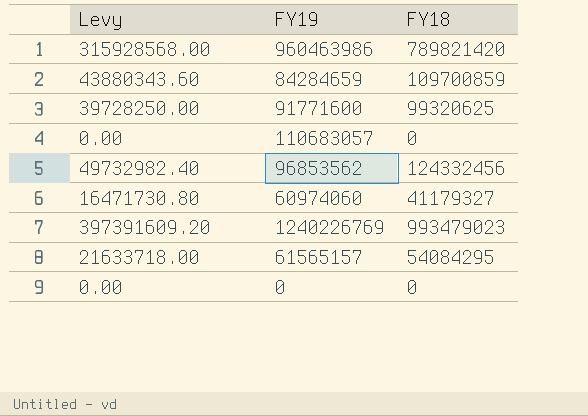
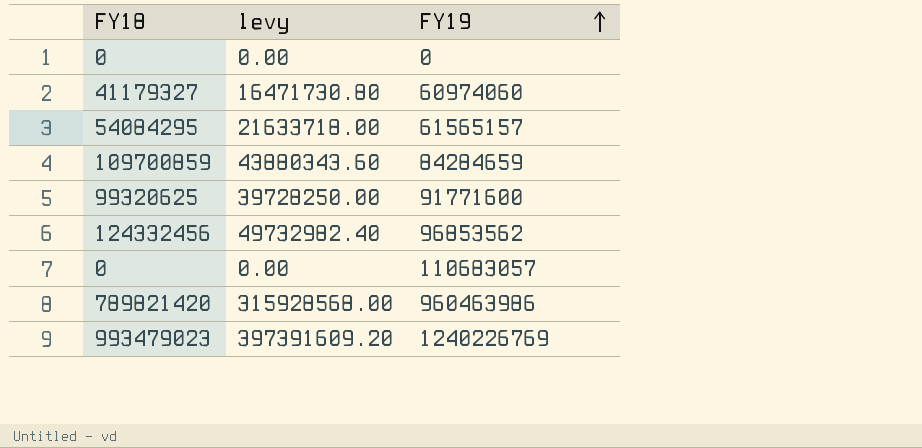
row order: none -> FY19 ascending
column FY18 | position: 3 -> 1
column name: Levy -> levy

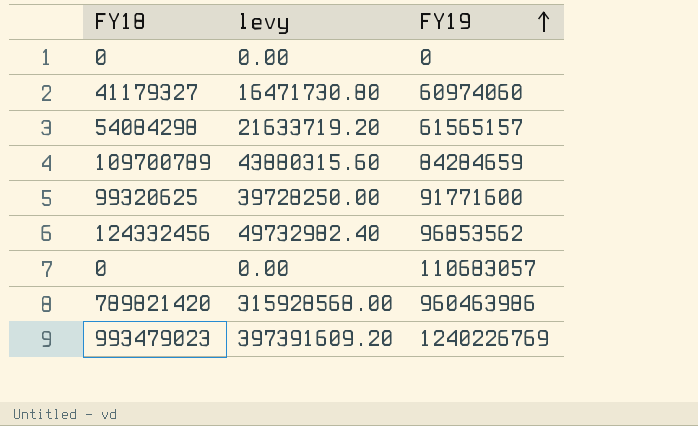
61565157 | FY18: 54084295 -> 54084298
61565157 | levy: 21633718.00 -> 21633719.20
84284659 | FY18: 109700859 -> 109700789
84284659 | levy: 43880343.60 -> 43880315.60

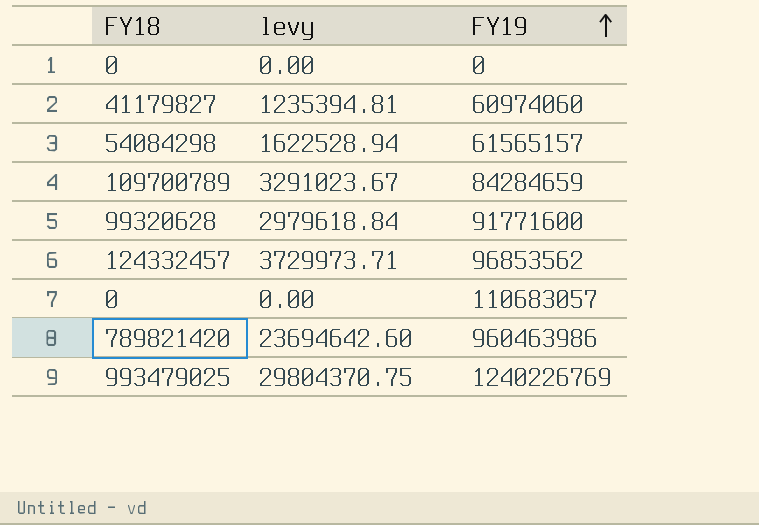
column levy | formula: [FY18] * 0.4 -> [FY18] * 0.03
60974060 | FY18: 41179327 -> 41179827
91771600 | FY18: 99320625 -> 99320628
96853562 | FY18: 124332456 -> 124332457
1240226769 | FY18: 993479023 -> 993479025

